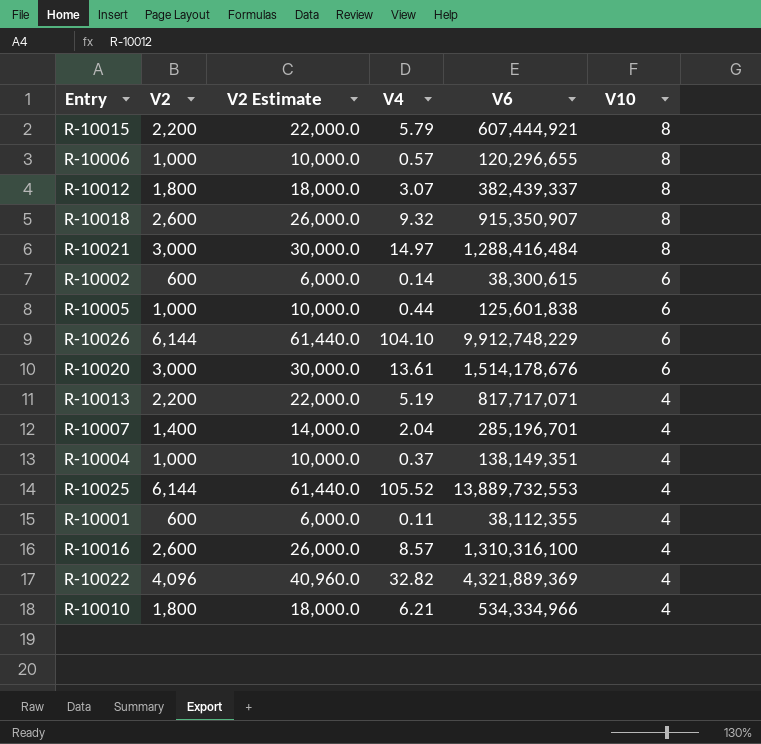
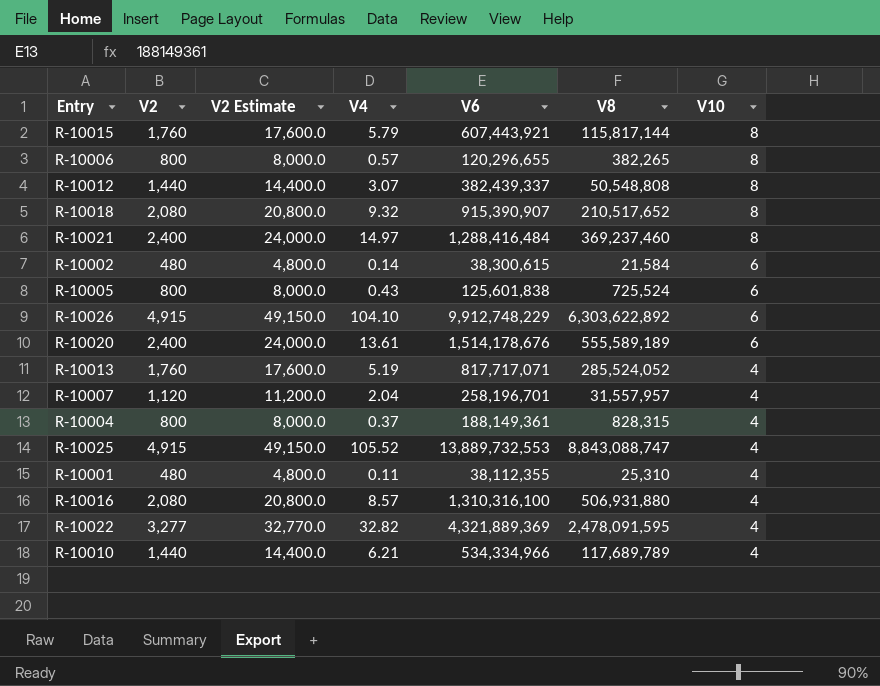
column V8 | position: none -> 6
R-10015 | V2: 2,200 -> 1,760
R-10015 | V2 Estimate: 22,000.0 -> 17,600.0
R-10015 | V6: 607,444,921 -> 607,443,921
R-10006 | V2: 1,000 -> 800
R-10006 | V2 Estimate: 10,000.0 -> 8,000.0
R-10012 | V2: 1,800 -> 1,440
R-10012 | V2 Estimate: 18,000.0 -> 14,400.0
R-10018 | V2: 2,600 -> 2,080
R-10018 | V2 Estimate: 26,000.0 -> 20,800.0
R-10018 | V6: 915,350,907 -> 915,390,907
R-10021 | V2: 3,000 -> 2,400
R-10021 | V2 Estimate: 30,000.0 -> 24,000.0
R-10002 | V2: 600 -> 480
R-10002 | V2 Estimate: 6,000.0 -> 4,800.0
R-10005 | V2: 1,000 -> 800
R-10005 | V2 Estimate: 10,000.0 -> 8,000.0
R-10005 | V4: 0.44 -> 0.43
R-10026 | V2: 6,144 -> 4,915
R-10026 | V2 Estimate: 61,440.0 -> 49,150.0
R-10020 | V2: 3,000 -> 2,400
R-10020 | V2 Estimate: 30,000.0 -> 24,000.0
R-10013 | V2: 2,200 -> 1,760
R-10013 | V2 Estimate: 22,000.0 -> 17,600.0
R-10007 | V2: 1,400 -> 1,120
R-10007 | V2 Estimate: 14,000.0 -> 11,200.0
R-10007 | V6: 285,196,701 -> 258,196,701
R-10004 | V2: 1,000 -> 800
R-10004 | V2 Estimate: 10,000.0 -> 8,000.0
R-10004 | V6: 138,149,351 -> 188,149,361
R-10025 | V2: 6,144 -> 4,915
R-10025 | V2 Estimate: 61,440.0 -> 49,150.0
R-10001 | V2: 600 -> 480
R-10001 | V2 Estimate: 6,000.0 -> 4,800.0
R-10016 | V2: 2,600 -> 2,080
R-10016 | V2 Estimate: 26,000.0 -> 20,800.0
R-10022 | V2: 4,096 -> 3,277
R-10022 | V2 Estimate: 40,960.0 -> 32,770.0
R-10010 | V2: 1,800 -> 1,440
R-10010 | V2 Estimate: 18,000.0 -> 14,400.0

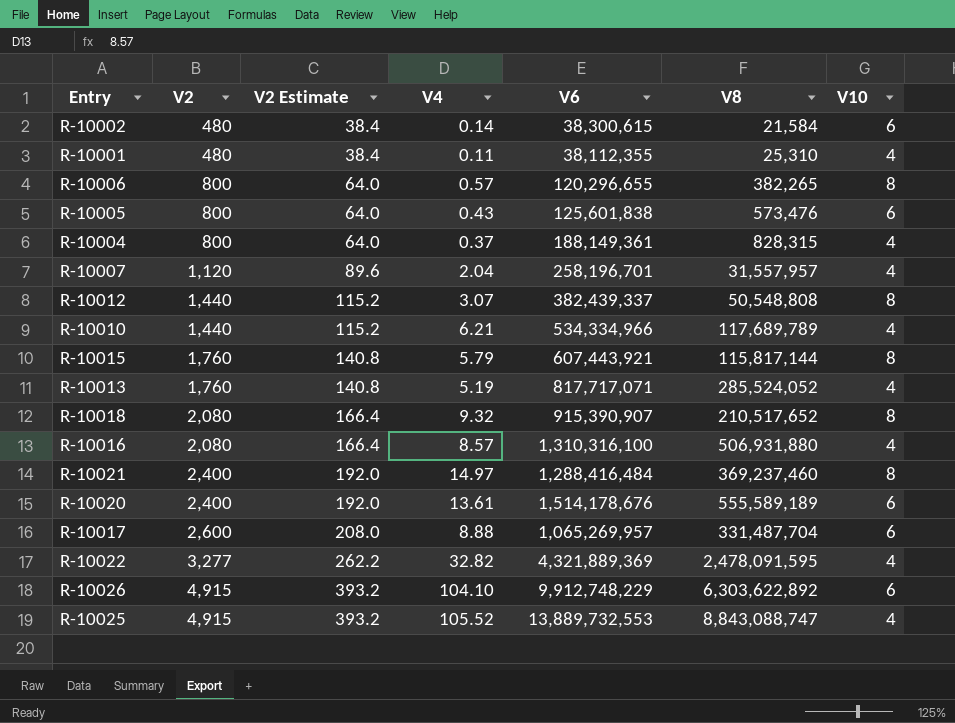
row order: V10 descending -> V2 ascending
column V2 Estimate | formula: [V2] * 10 -> [V2] * 0.08
R-10005 | V8: 725,524 -> 573,476
row R-10017: none -> 2,600 | 208.0 | 8.88 | 1,065,269,957 | 331,487,704 | 6

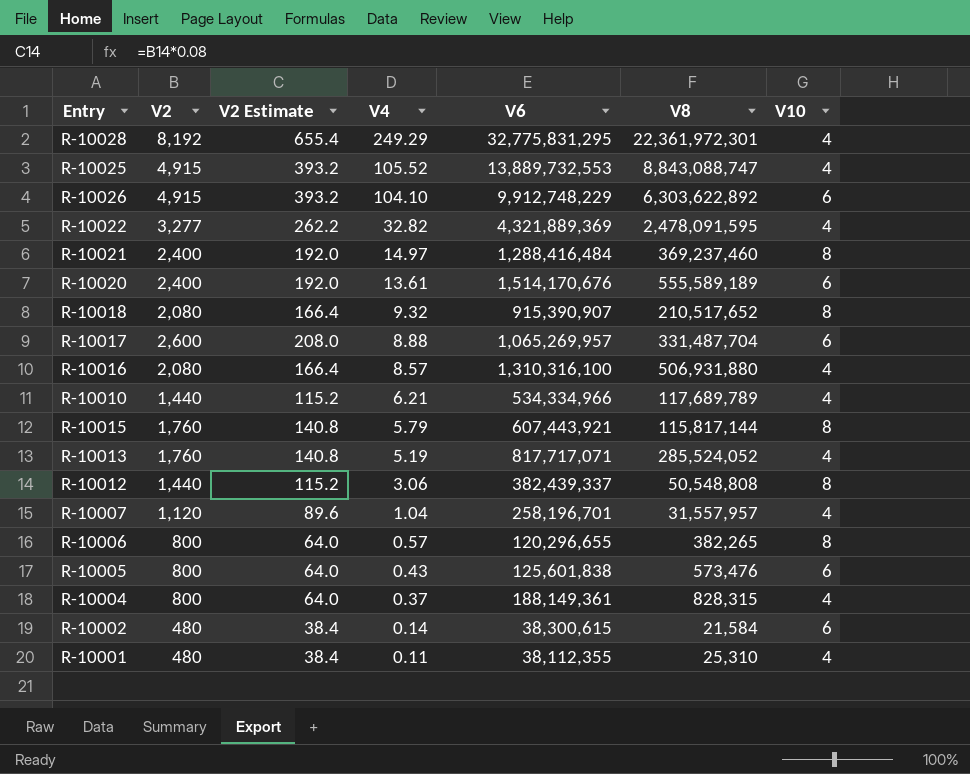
row order: V2 ascending -> V4 descending
row R-10028: none -> 8,192 | 655.4 | 249.29 | 32,775,831,295 | 22,361,972,301 | 4
R-10020 | V6: 1,514,178,676 -> 1,514,170,676
R-10012 | V4: 3.07 -> 3.06
R-10007 | V4: 2.04 -> 1.04

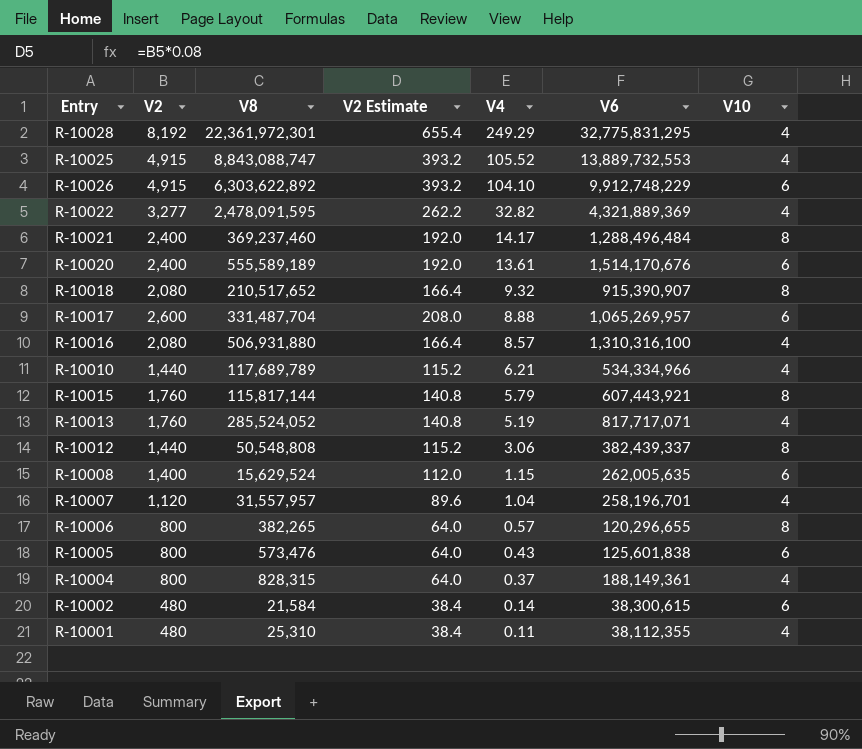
column V8 | position: 6 -> 3
R-10021 | V4: 14.97 -> 14.17
R-10021 | V6: 1,288,416,484 -> 1,288,496,484
row R-10008: none -> 1,400 | 15,629,524 | 112.0 | 1.15 | 262,005,635 | 6

